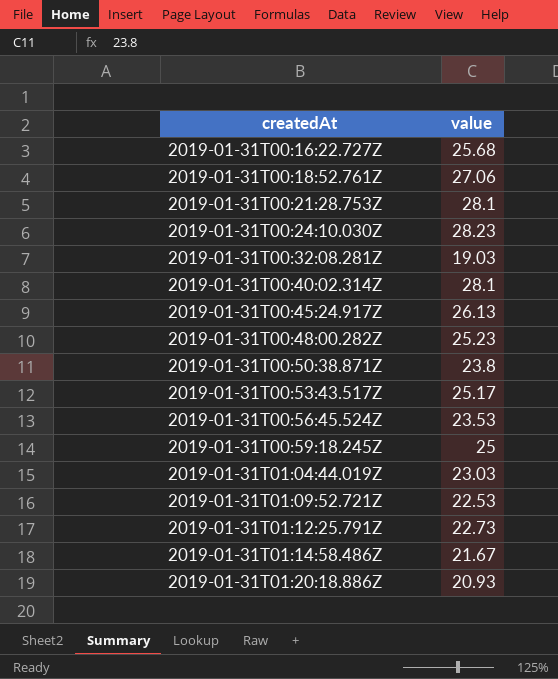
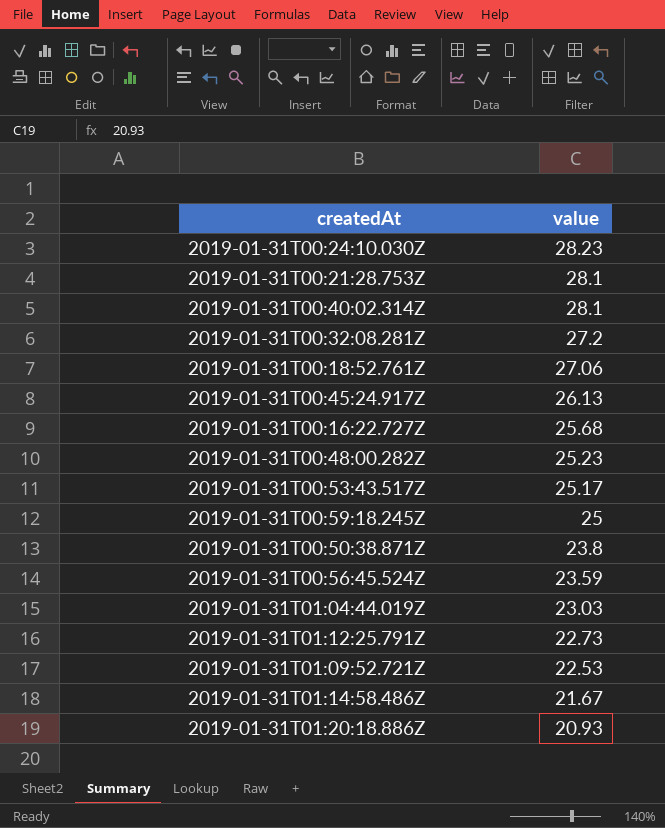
row order: createdAt ascending -> value descending
2019-01-31T00:32:08.281Z | value: 19.03 -> 27.2
2019-01-31T00:56:45.524Z | value: 23.53 -> 23.59

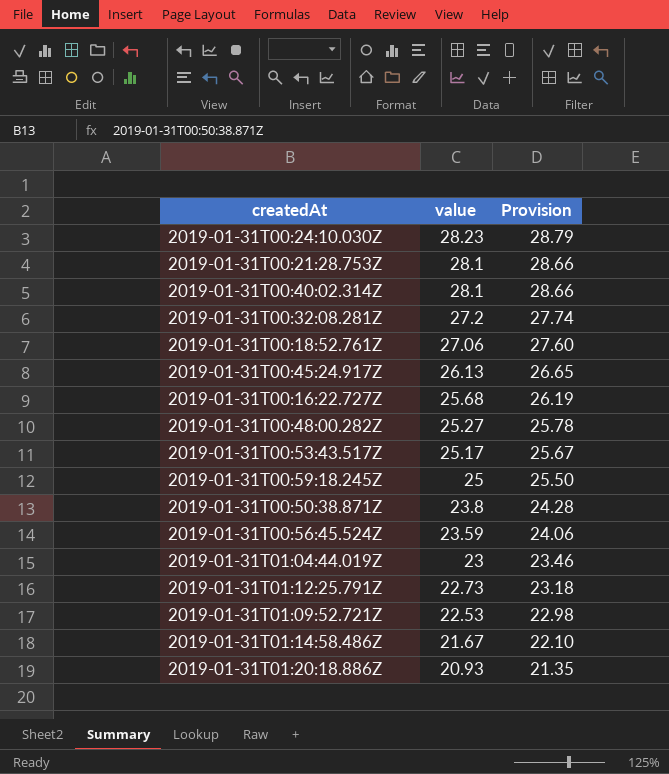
column Provision | formula: none -> [value] * 1.02
2019-01-31T00:48:00.282Z | value: 25.23 -> 25.27
2019-01-31T01:04:44.019Z | value: 23.03 -> 23

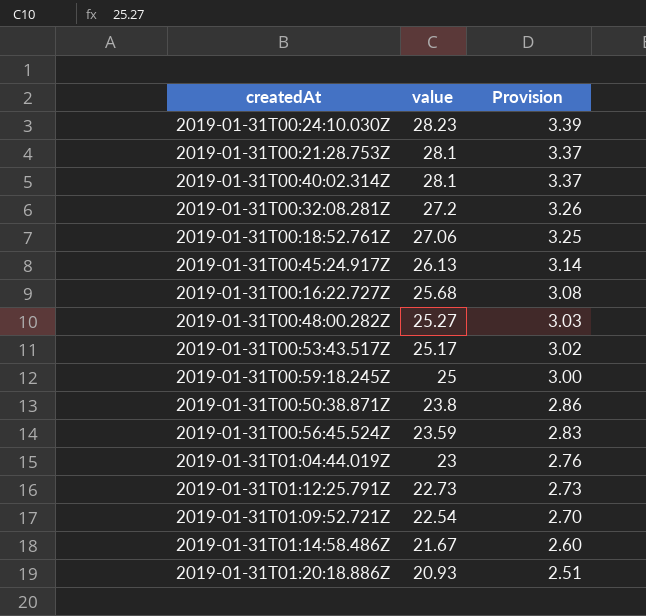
column Provision | formula: [value] * 1.02 -> [value] * 0.12
2019-01-31T01:09:52.721Z | value: 22.53 -> 22.54

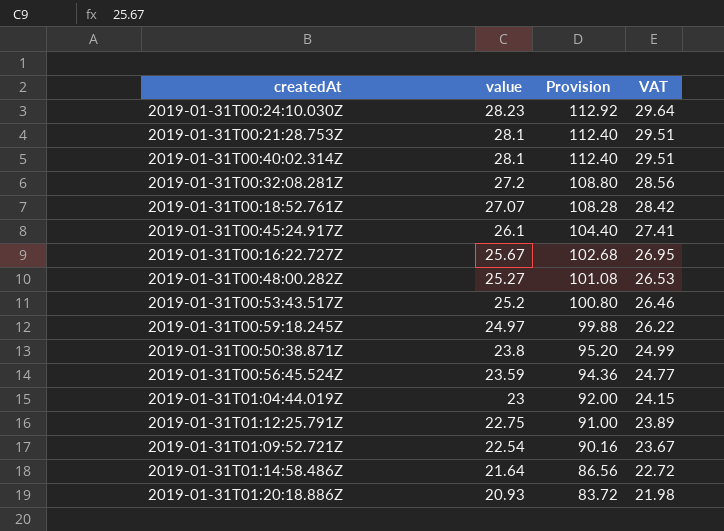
column Provision | formula: [value] * 0.12 -> [value] * 4
column VAT | formula: none -> [value] * 1.05
2019-01-31T00:18:52.761Z | value: 27.06 -> 27.07
2019-01-31T00:45:24.917Z | value: 26.13 -> 26.1
2019-01-31T00:16:22.727Z | value: 25.68 -> 25.67
2019-01-31T00:53:43.517Z | value: 25.17 -> 25.2
2019-01-31T00:59:18.245Z | value: 25 -> 24.97
2019-01-31T01:12:25.791Z | value: 22.73 -> 22.75
2019-01-31T01:14:58.486Z | value: 21.67 -> 21.64

